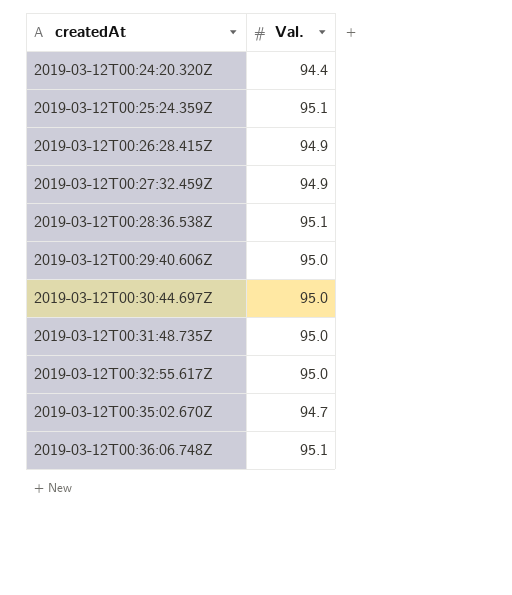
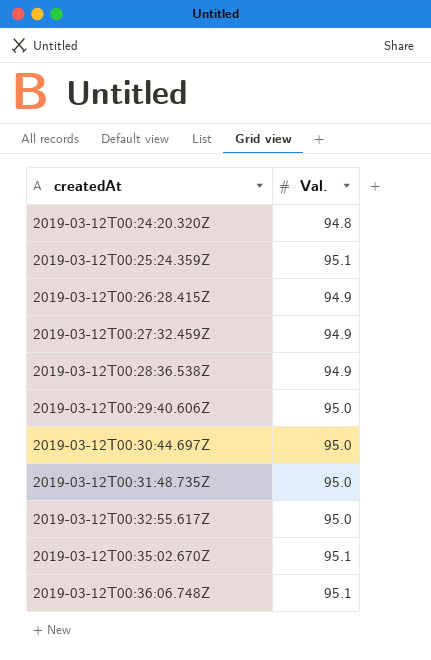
2019-03-12T00:24:20.320Z | Val.: 94.4 -> 94.8
2019-03-12T00:28:36.538Z | Val.: 95.1 -> 94.9
2019-03-12T00:35:02.670Z | Val.: 94.7 -> 95.1

